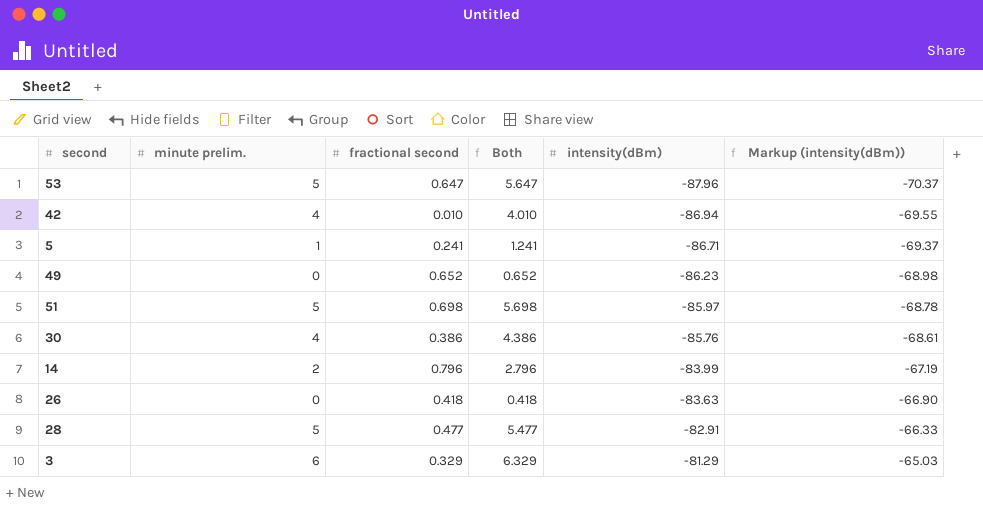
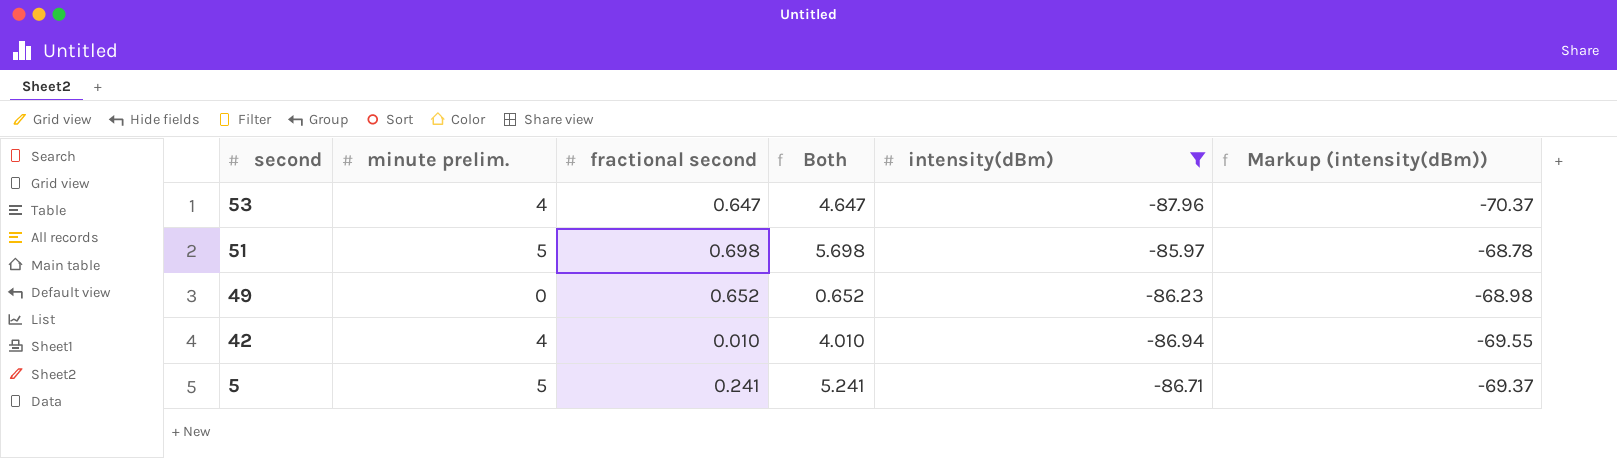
filter: none -> intensity(dBm) <= -85.97
row order: intensity(dBm) ascending -> second descending
53 | minute prelim.: 5 -> 4
53 | Both: 5.647 -> 4.647
5 | minute prelim.: 1 -> 5
5 | Both: 1.241 -> 5.241

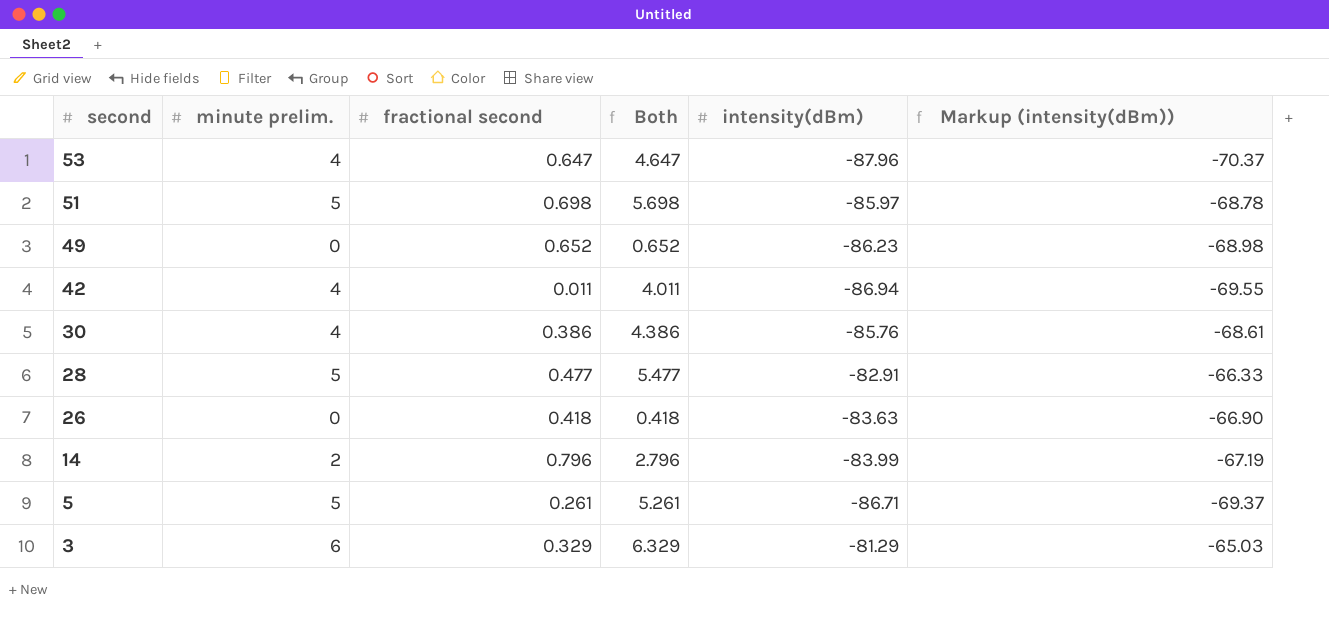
filter: intensity(dBm) <= -85.97 -> none
42 | fractional second: 0.010 -> 0.011
42 | Both: 4.010 -> 4.011
5 | fractional second: 0.241 -> 0.261
5 | Both: 5.241 -> 5.261

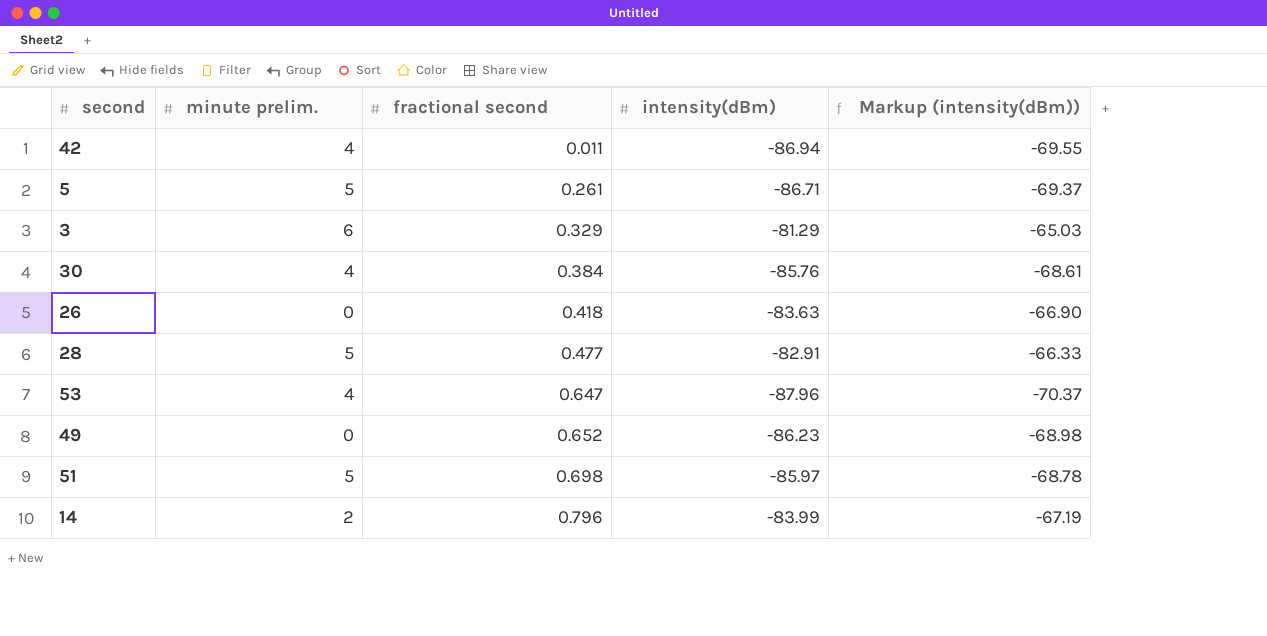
row order: second descending -> fractional second ascending
column Both | formula: [minute prelim.] + [fractional second] -> none
30 | fractional second: 0.386 -> 0.384

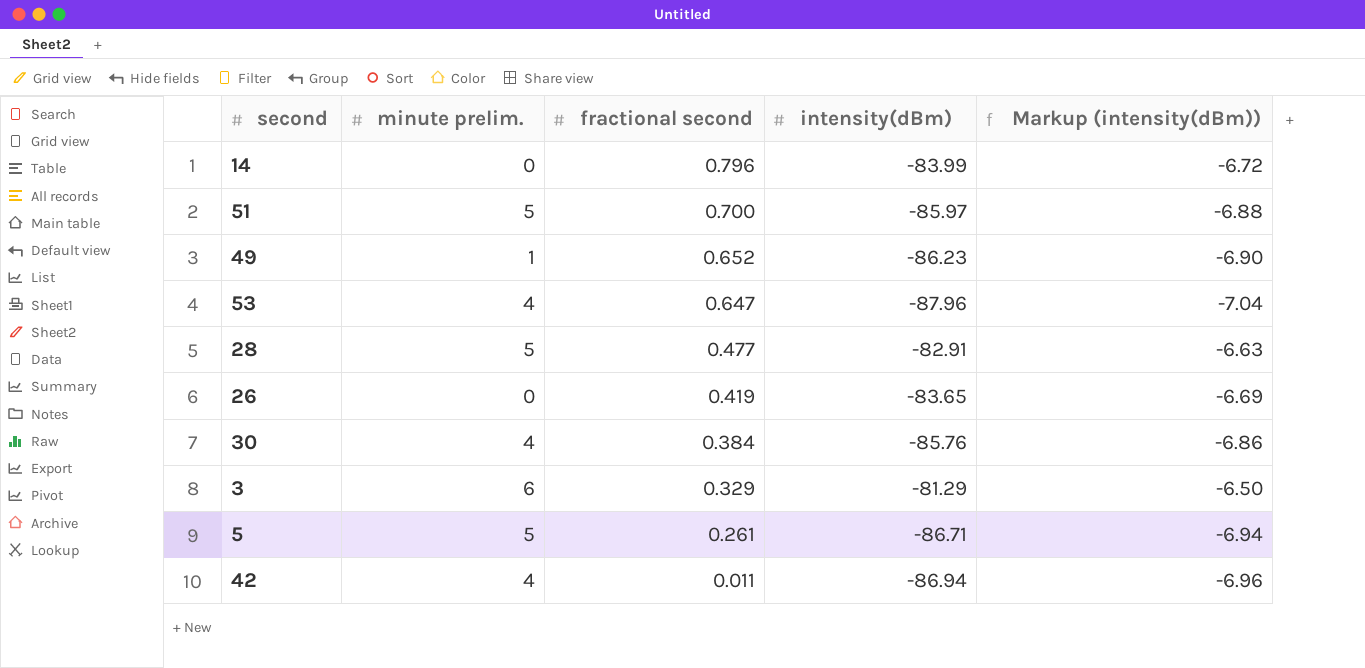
row order: fractional second ascending -> fractional second descending
column Markup (intensity(dBm)) | formula: [intensity(dBm)] * 0.8 -> [intensity(dBm)] * 0.08
14 | minute prelim.: 2 -> 0
51 | fractional second: 0.698 -> 0.700
49 | minute prelim.: 0 -> 1
26 | fractional second: 0.418 -> 0.419
26 | intensity(dBm): -83.63 -> -83.65

